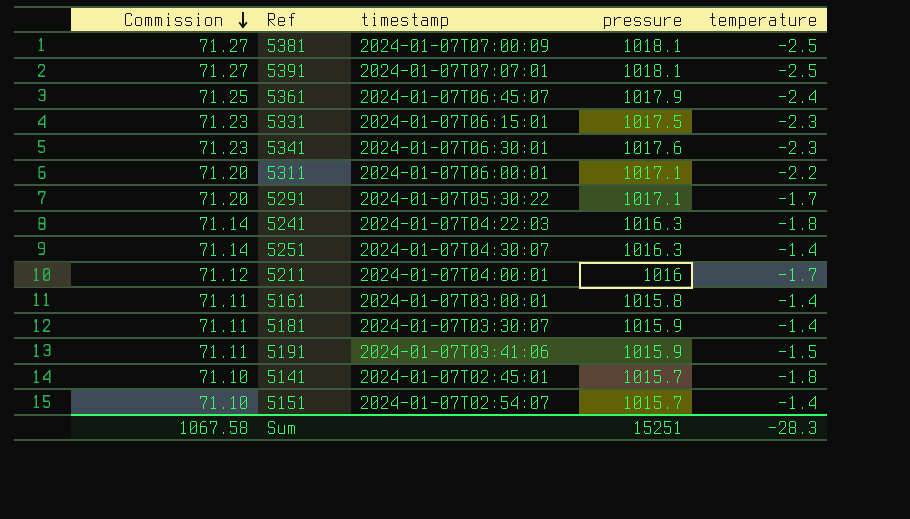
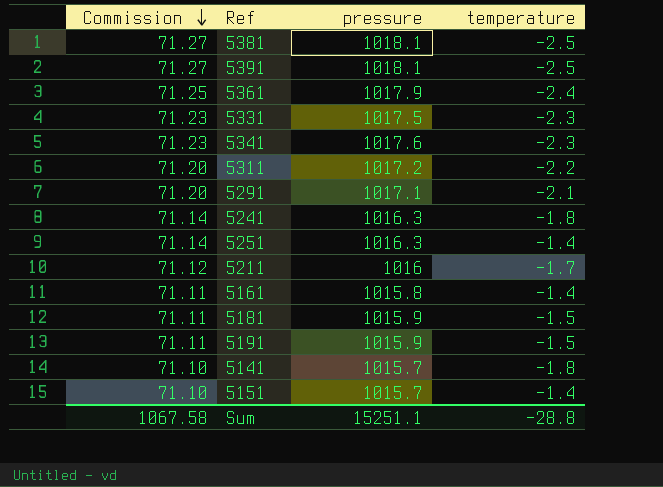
column timestamp | position: 3 -> none
5311 | pressure: 1017.1 -> 1017.2
5291 | temperature: -1.7 -> -2.1
5181 | temperature: -1.4 -> -1.5
Sum | pressure: 15251 -> 15251.1
Sum | temperature: -28.3 -> -28.8

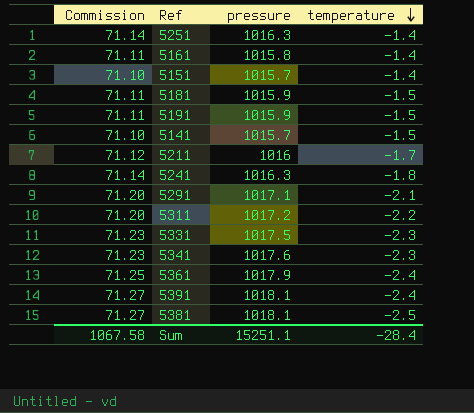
row order: Commission descending -> temperature descending
5141 | temperature: -1.8 -> -1.5
5391 | temperature: -2.5 -> -2.4
Sum | temperature: -28.8 -> -28.4

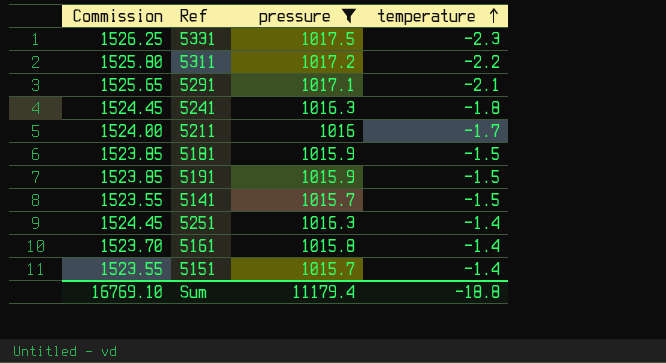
filter: none -> pressure <= 1017.5
row order: temperature descending -> temperature ascending
column Commission | formula: [pressure] * 0.07 -> [pressure] * 1.5
Sum | Commission: 1067.58 -> 16769.10
Sum | pressure: 15251.1 -> 11179.4
Sum | temperature: -28.4 -> -18.8

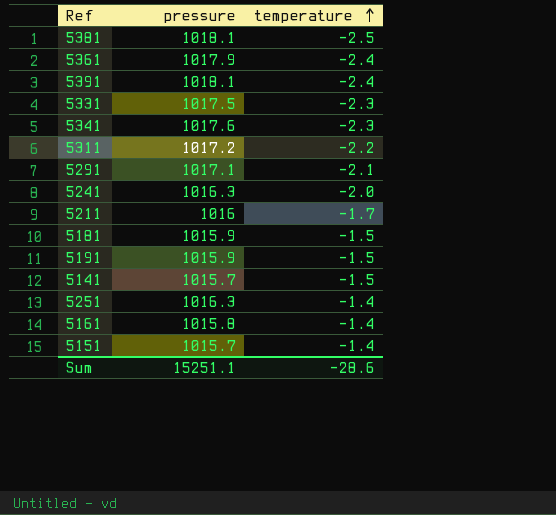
filter: pressure <= 1017.5 -> none
column Commission | formula: [pressure] * 1.5 -> none
5241 | temperature: -1.8 -> -2.0
Sum | pressure: 11179.4 -> 15251.1
Sum | temperature: -18.8 -> -28.6

